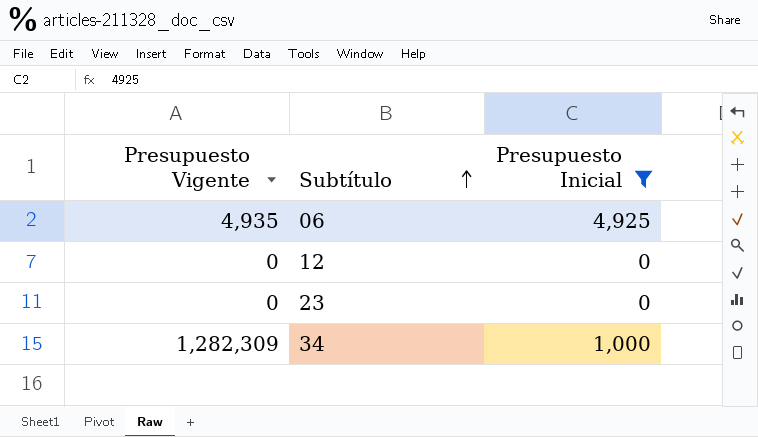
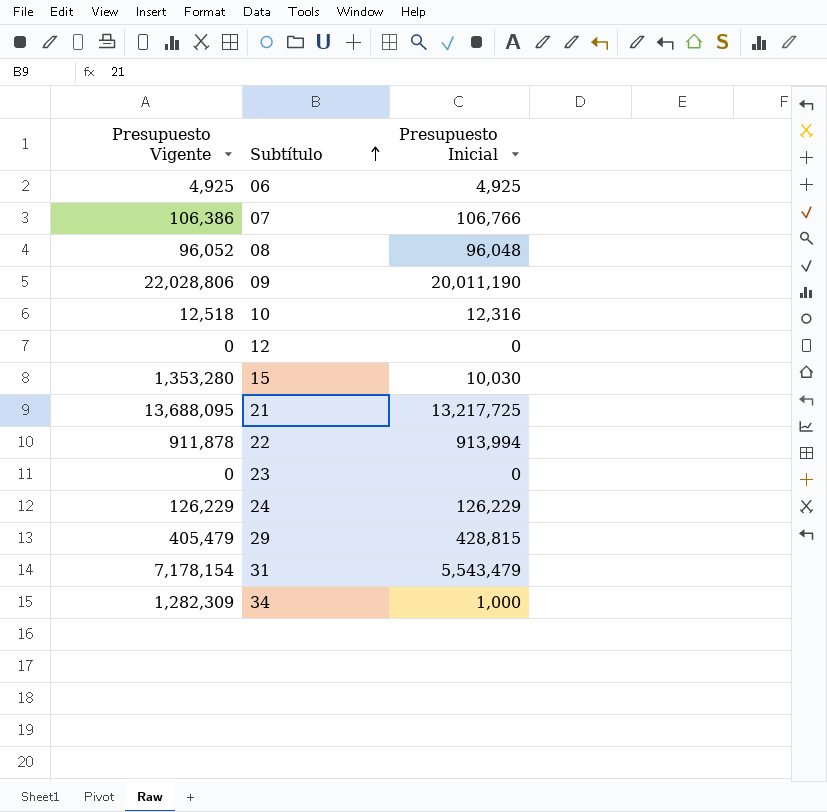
filter: Presupuesto Inicial <= 4,925 -> none
06 | Presupuesto Vigente: 4,935 -> 4,925

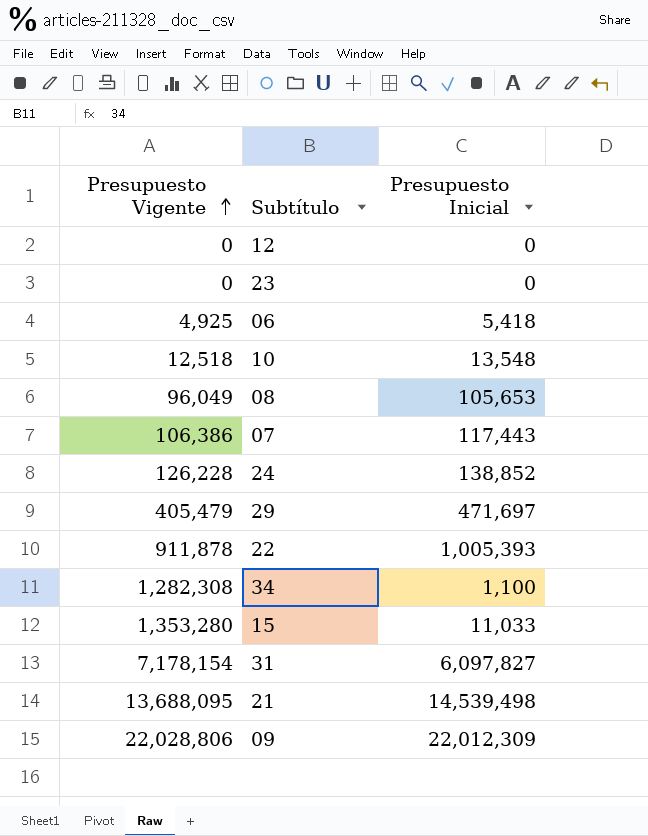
row order: Subtítulo ascending -> Presupuesto Vigente ascending
06 | Presupuesto Inicial: 4,925 -> 5,418
10 | Presupuesto Inicial: 12,316 -> 13,548
08 | Presupuesto Vigente: 96,052 -> 96,049
08 | Presupuesto Inicial: 96,048 -> 105,653
07 | Presupuesto Inicial: 106,766 -> 117,443
24 | Presupuesto Vigente: 126,229 -> 126,228
24 | Presupuesto Inicial: 126,229 -> 138,852
29 | Presupuesto Inicial: 428,815 -> 471,697
22 | Presupuesto Inicial: 913,994 -> 1,005,393
34 | Presupuesto Vigente: 1,282,309 -> 1,282,308
34 | Presupuesto Inicial: 1,000 -> 1,100
15 | Presupuesto Inicial: 10,030 -> 11,033
31 | Presupuesto Inicial: 5,543,479 -> 6,097,827
21 | Presupuesto Inicial: 13,217,725 -> 14,539,498
09 | Presupuesto Inicial: 20,011,190 -> 22,012,309

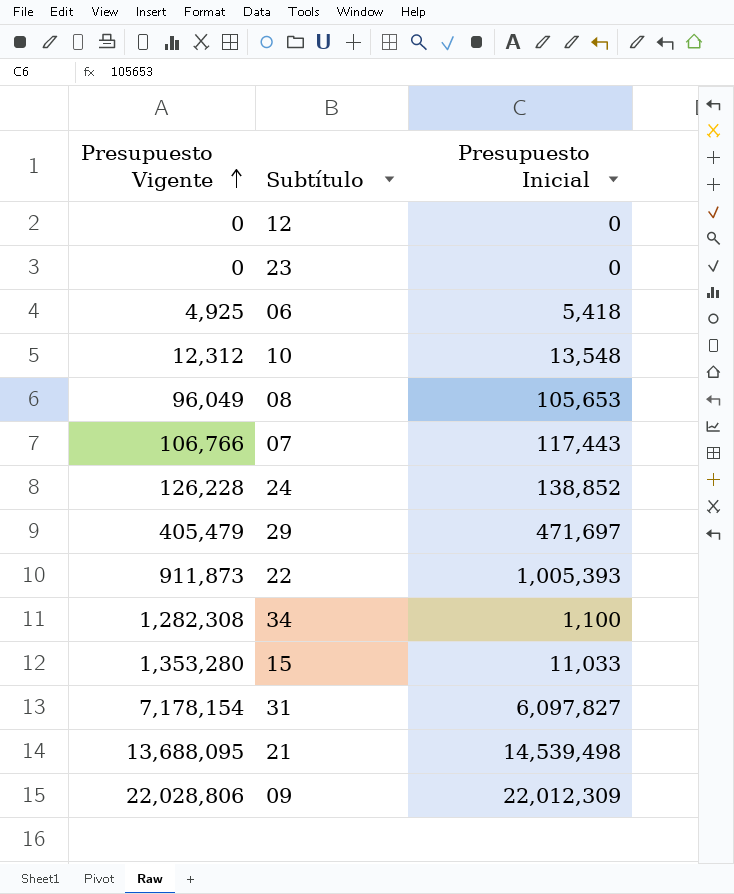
10 | Presupuesto Vigente: 12,518 -> 12,312
07 | Presupuesto Vigente: 106,386 -> 106,766
22 | Presupuesto Vigente: 911,878 -> 911,873

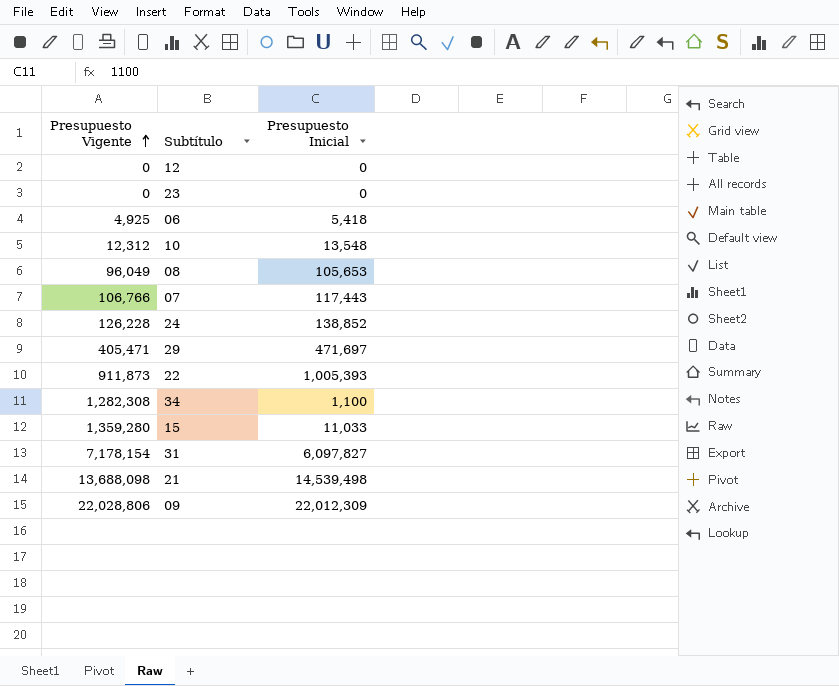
29 | Presupuesto Vigente: 405,479 -> 405,471
15 | Presupuesto Vigente: 1,353,280 -> 1,359,280
21 | Presupuesto Vigente: 13,688,095 -> 13,688,098

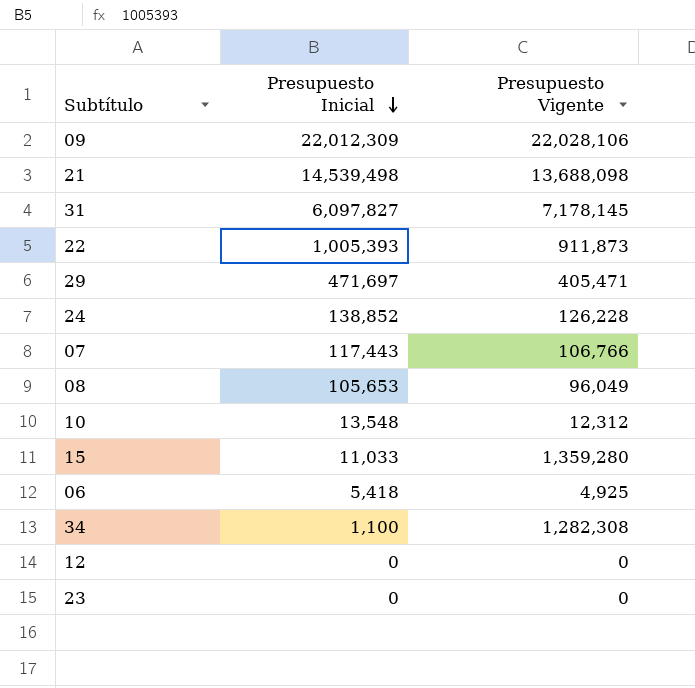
row order: Presupuesto Vigente ascending -> Presupuesto Inicial descending
column Presupuesto Vigente | position: 1 -> 3
09 | Presupuesto Vigente: 22,028,806 -> 22,028,106
31 | Presupuesto Vigente: 7,178,154 -> 7,178,145

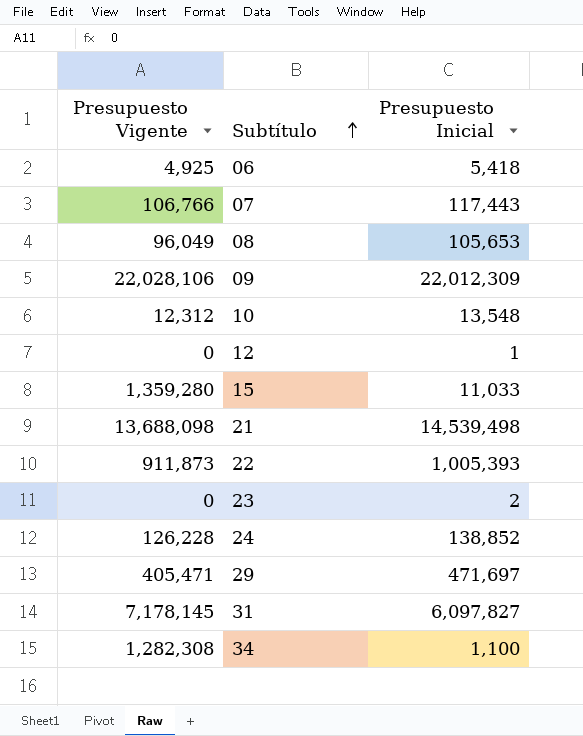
row order: Presupuesto Inicial descending -> Subtítulo ascending
column Presupuesto Vigente | position: 3 -> 1
12 | Presupuesto Inicial: 0 -> 1
23 | Presupuesto Inicial: 0 -> 2

